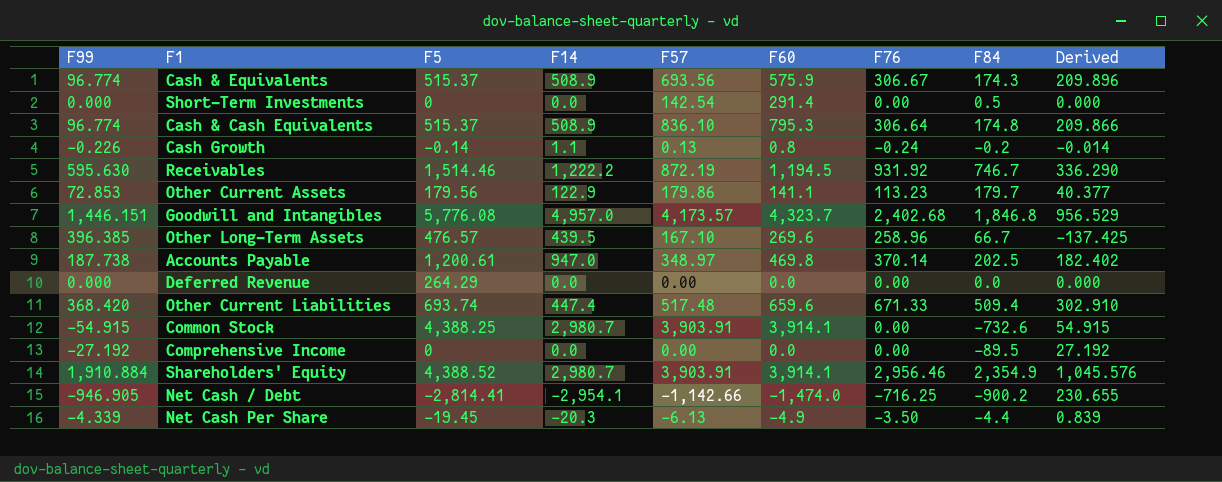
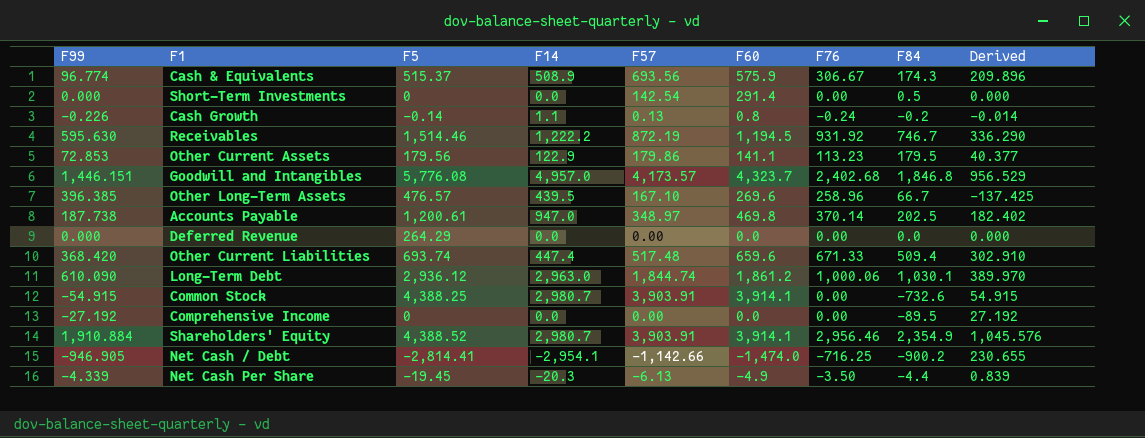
row Cash & Cash Equivalents: 96.774 | 515.37 | 508.9 | 836.10 | 795.3 | 306.64 | 174.8 | 209.866 -> none
Other Current Assets | F84: 179.7 -> 179.5
row Long-Term Debt: none -> 610.090 | 2,936.12 | 2,963.0 | 1,844.74 | 1,861.2 | 1,000.06 | 1,030.1 | 389.970

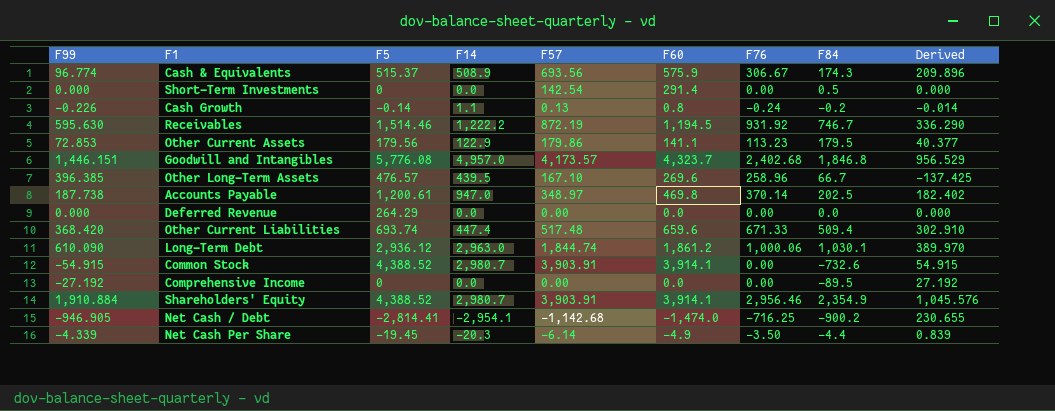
Common Stock | F5: 4,388.25 -> 4,388.52
Net Cash / Debt | F57: -1,142.66 -> -1,142.68
Net Cash Per Share | F57: -6.13 -> -6.14

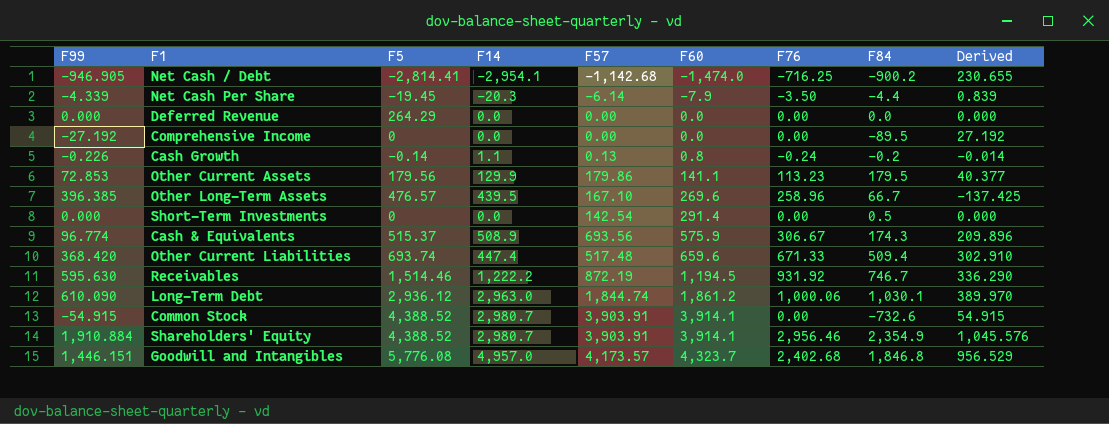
row order: none -> F60 ascending
row Accounts Payable: 187.738 | 1,200.61 | 947.0 | 348.97 | 469.8 | 370.14 | 202.5 | 182.402 -> none
Net Cash Per Share | F60: -4.9 -> -7.9
Other Current Assets | F14: 122.9 -> 129.9

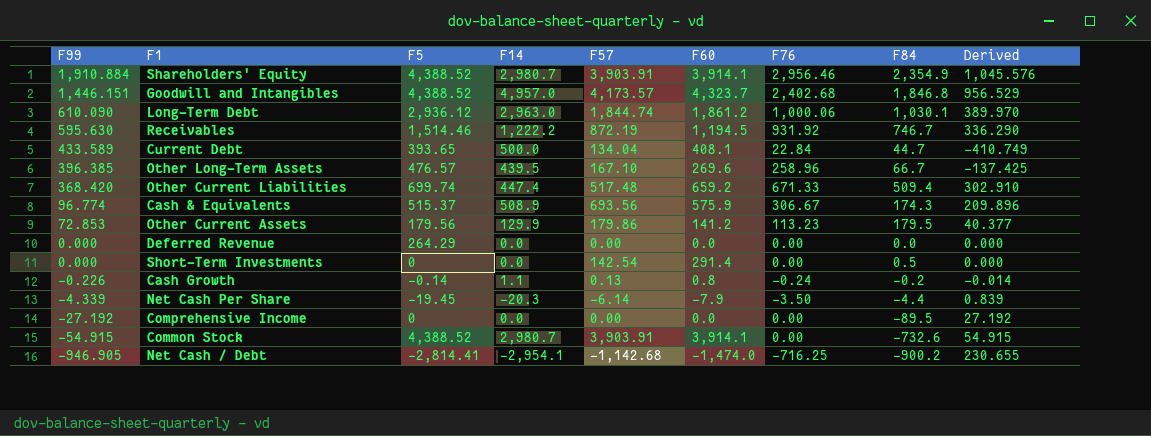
row order: F60 ascending -> F99 descending
Goodwill and Intangibles | F5: 5,776.08 -> 4,388.52
row Current Debt: none -> 433.589 | 393.65 | 500.0 | 134.04 | 408.1 | 22.84 | 44.7 | -410.749
Other Current Liabilities | F5: 693.74 -> 699.74
Other Current Liabilities | F60: 659.6 -> 659.2
Other Current Assets | F60: 141.1 -> 141.2

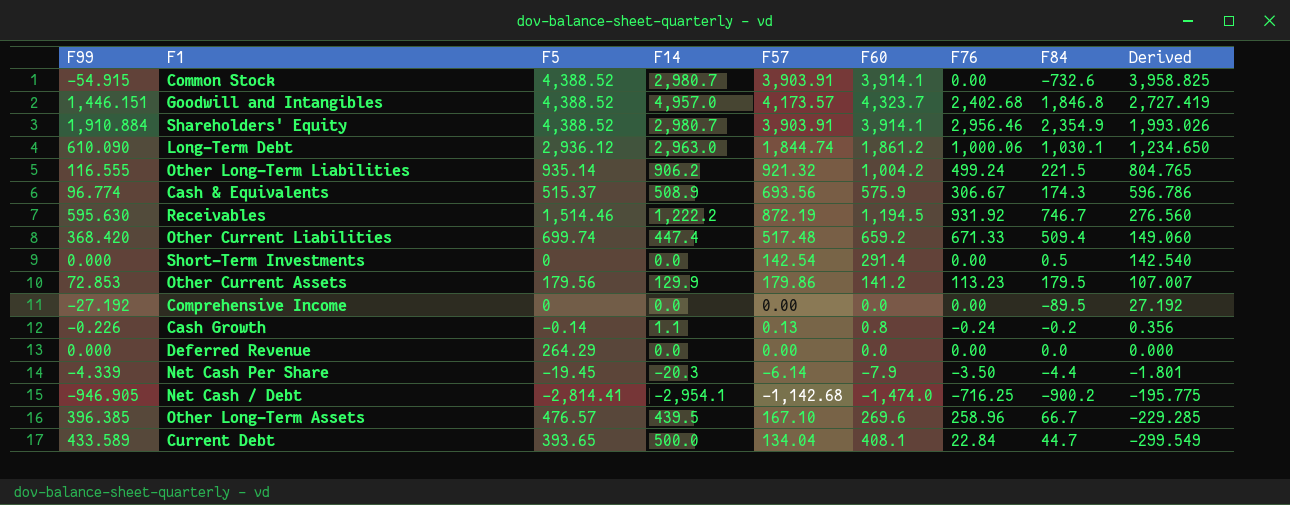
row order: F99 descending -> Derived descending
column Derived | formula: [F76] - [F99] -> [F57] - [F99]
row Other Long-Term Liabilities: none -> 116.555 | 935.14 | 906.2 | 921.32 | 1,004.2 | 499.24 | 221.5 | 804.765

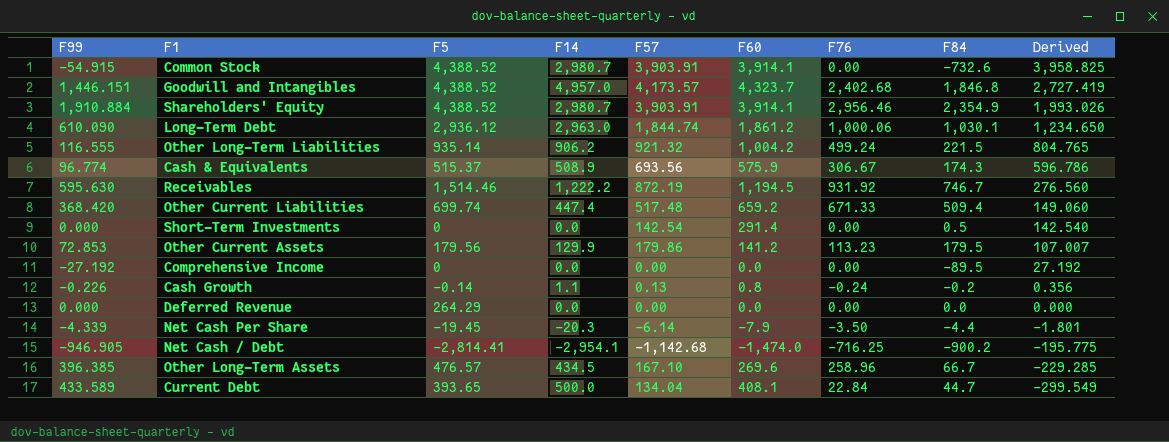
Other Long-Term Assets | F14: 439.5 -> 434.5

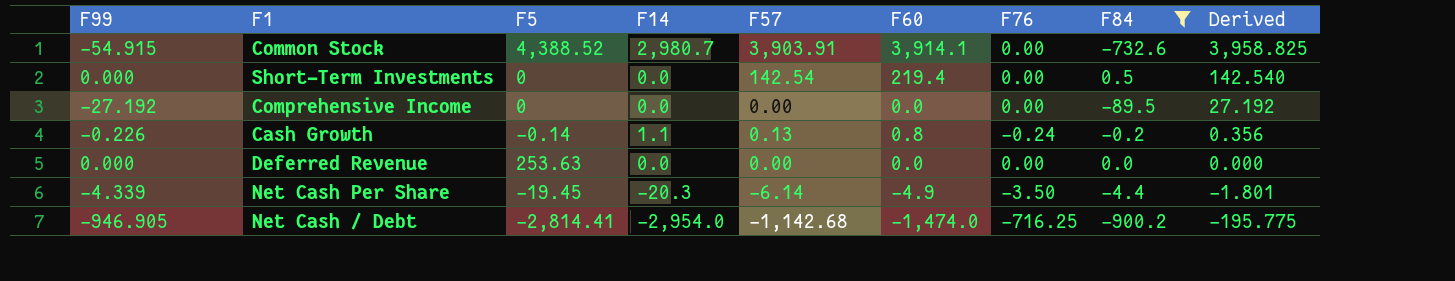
filter: none -> F84 <= 0.5
Short-Term Investments | F60: 291.4 -> 219.4
Deferred Revenue | F5: 264.29 -> 253.63
Net Cash Per Share | F60: -7.9 -> -4.9
Net Cash / Debt | F14: -2,954.1 -> -2,954.0

